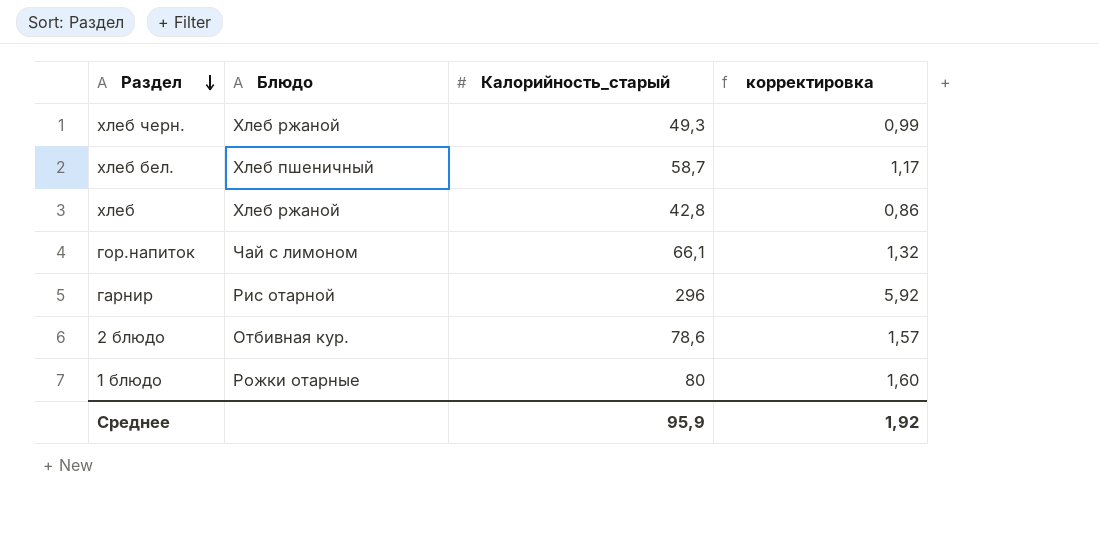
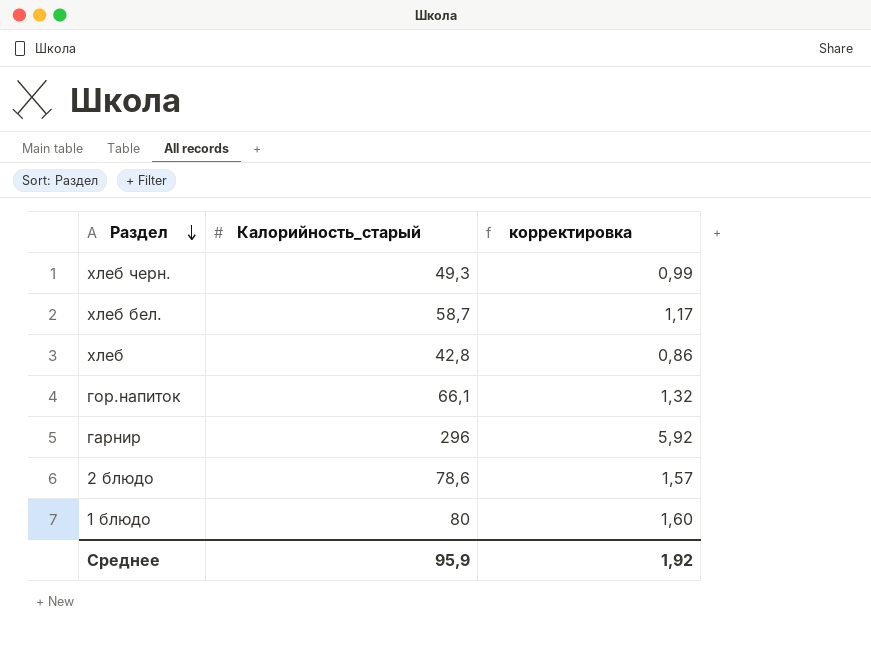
column Блюдо | position: 2 -> none

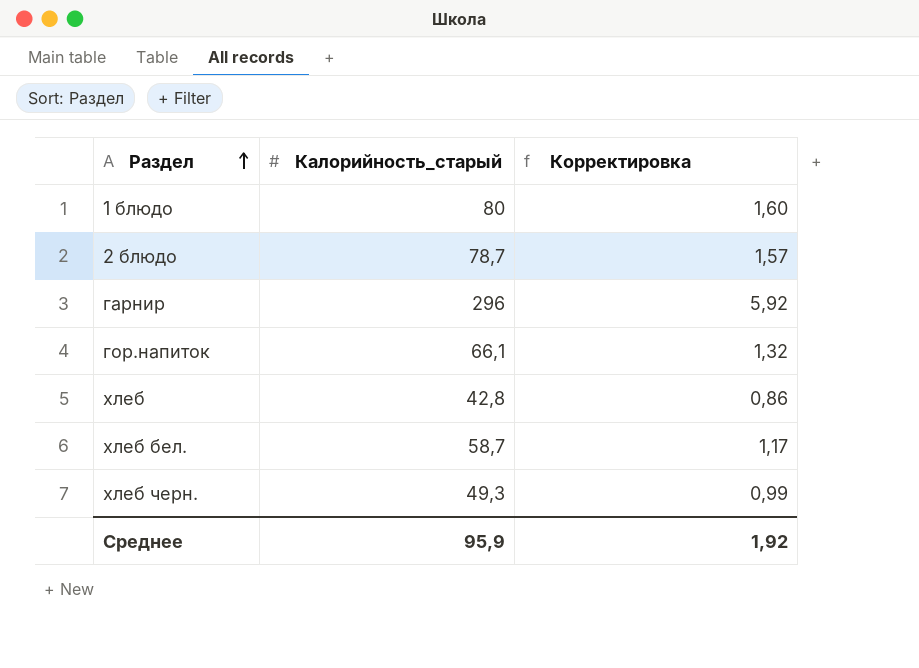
row order: Раздел descending -> Раздел ascending
column name: корректировка -> Корректировка
2 блюдо | Калорийность_старый: 78,6 -> 78,7

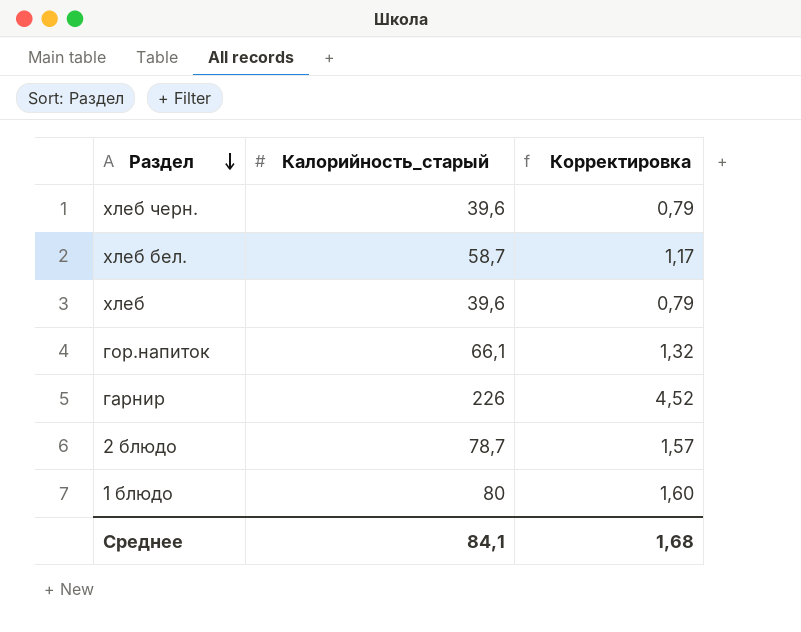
row order: Раздел ascending -> Раздел descending
хлеб черн. | Калорийность_старый: 49,3 -> 39,6
хлеб черн. | Корректировка: 0,99 -> 0,79
хлеб | Калорийность_старый: 42,8 -> 39,6
хлеб | Корректировка: 0,86 -> 0,79
гарнир | Калорийность_старый: 296 -> 226
гарнир | Корректировка: 5,92 -> 4,52
Среднее | Калорийность_старый: 95,9 -> 84,1
Среднее | Корректировка: 1,92 -> 1,68

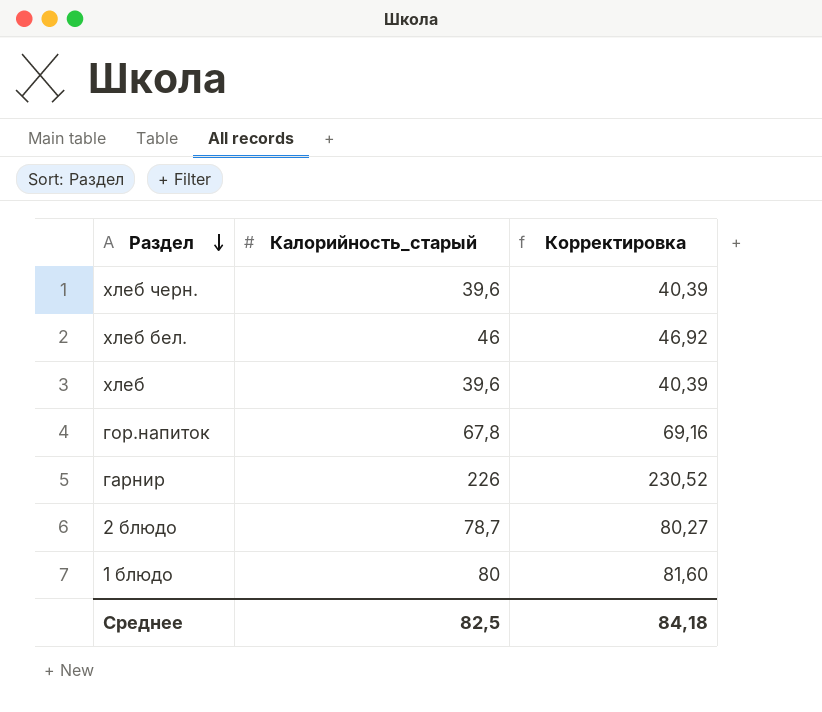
column Корректировка | formula: [Калорийность_старый] * 0,02 -> [Калорийность_старый] * 1,02
хлеб бел. | Калорийность_старый: 58,7 -> 46
гор.напиток | Калорийность_старый: 66,1 -> 67,8
Среднее | Калорийность_старый: 84,1 -> 82,5
Среднее | Корректировка: 1,68 -> 84,18

